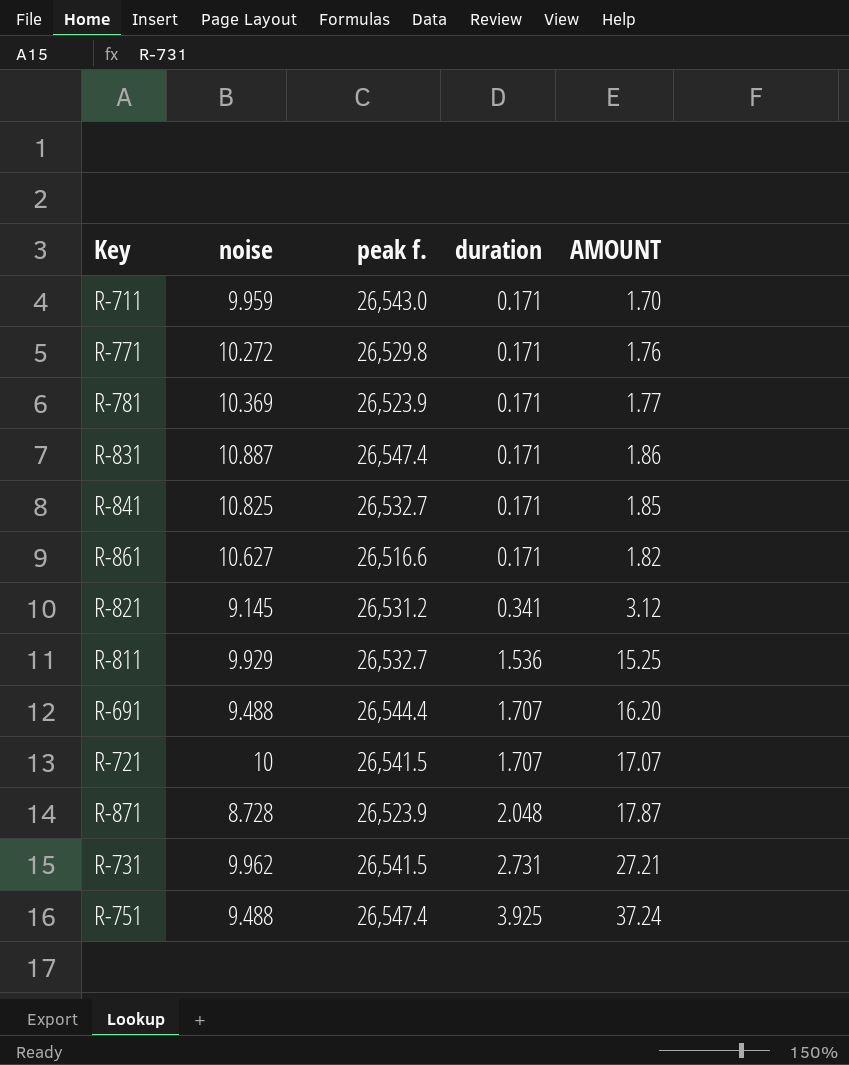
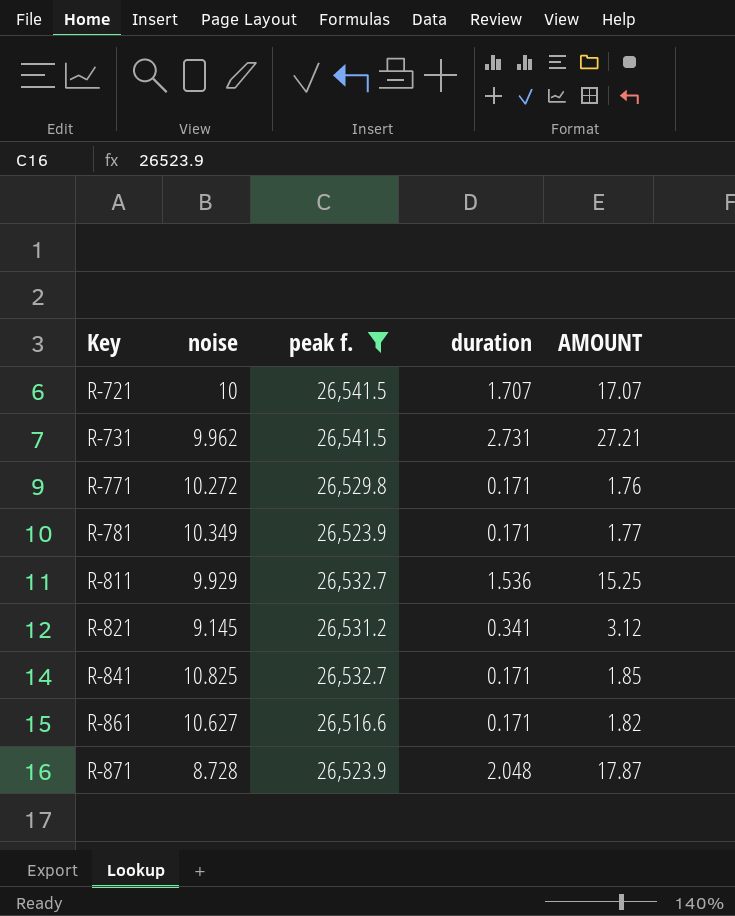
filter: none -> peak f. <= 26,541.5
row order: duration ascending -> Key ascending
R-781 | noise: 10.369 -> 10.349

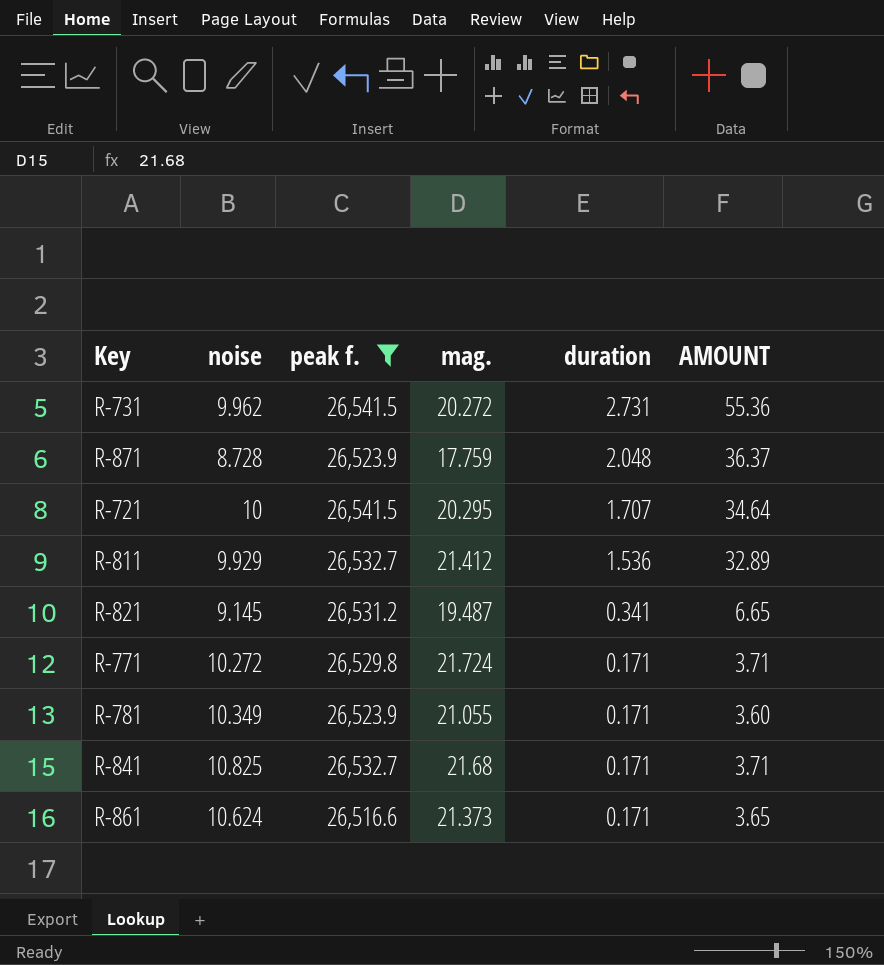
row order: Key ascending -> duration descending
column mag. | position: none -> 4
column AMOUNT | formula: [noise] * [duration] -> [mag.] * [duration]
R-861 | noise: 10.627 -> 10.624

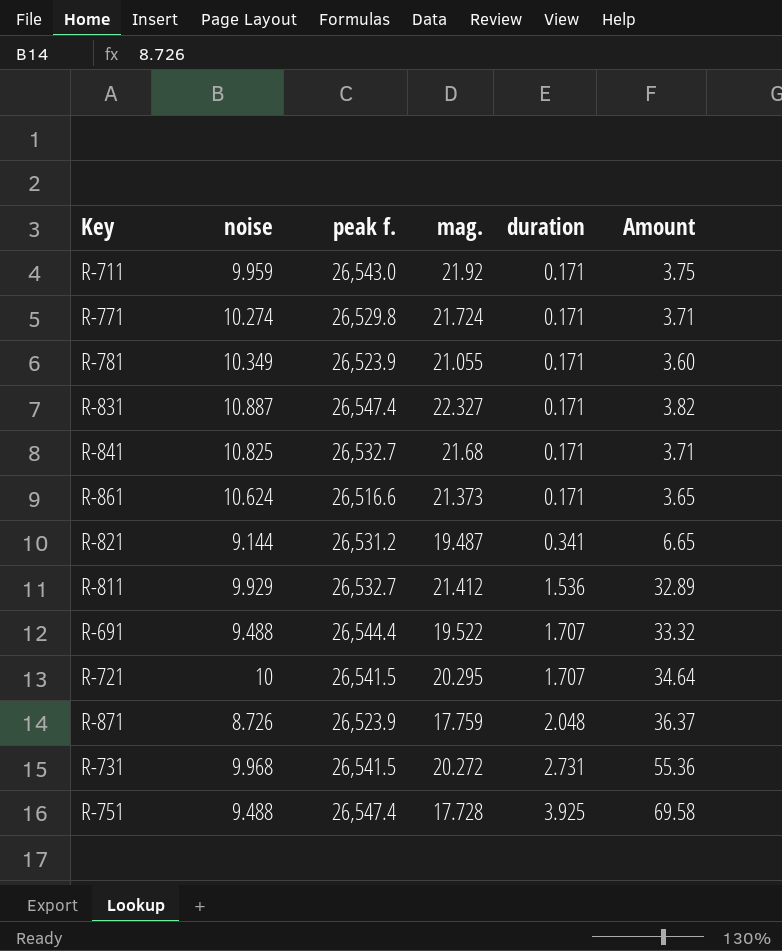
filter: peak f. <= 26,541.5 -> none
row order: duration descending -> duration ascending
column name: AMOUNT -> Amount
R-771 | noise: 10.272 -> 10.274
R-821 | noise: 9.145 -> 9.144
R-871 | noise: 8.728 -> 8.726
R-731 | noise: 9.962 -> 9.968

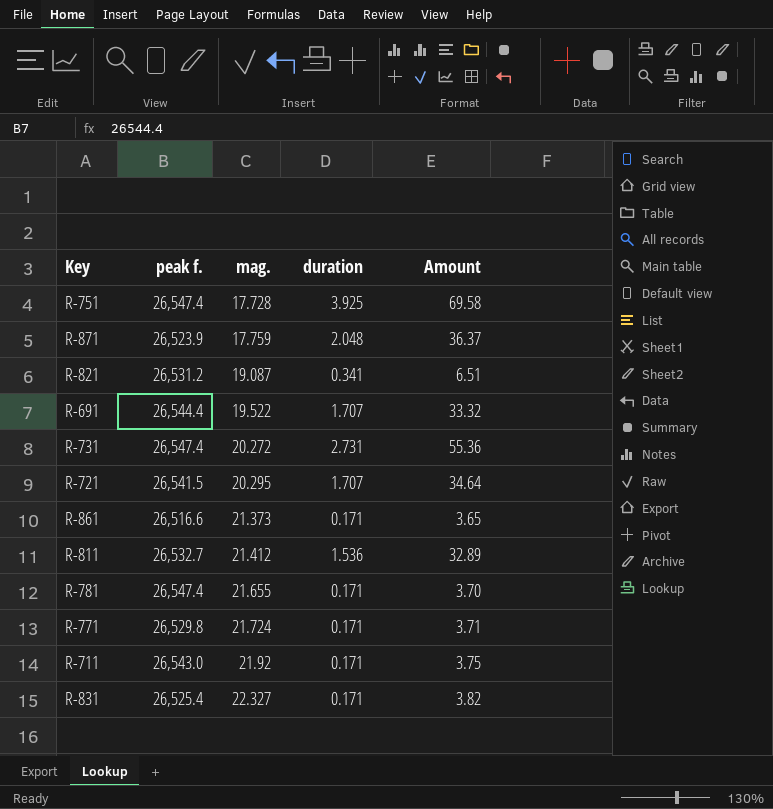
row order: duration ascending -> mag. ascending
column noise | position: 2 -> none
row R-841: 10.825 | 26,532.7 | 21.68 | 0.171 | 3.71 -> none
R-821 | mag.: 19.487 -> 19.087
R-821 | Amount: 6.65 -> 6.51
R-731 | peak f.: 26,541.5 -> 26,547.4
R-781 | peak f.: 26,523.9 -> 26,547.4
R-781 | mag.: 21.055 -> 21.655
R-781 | Amount: 3.60 -> 3.70
R-831 | peak f.: 26,547.4 -> 26,525.4

